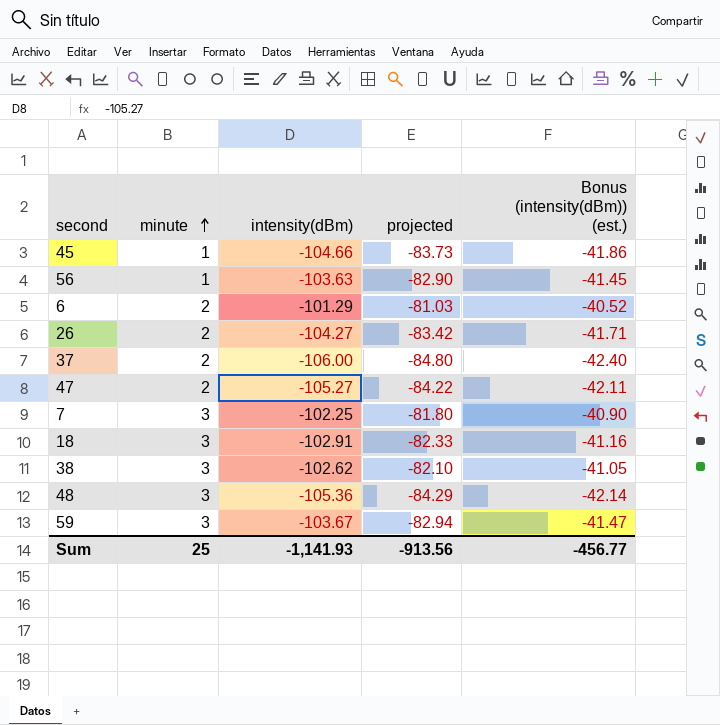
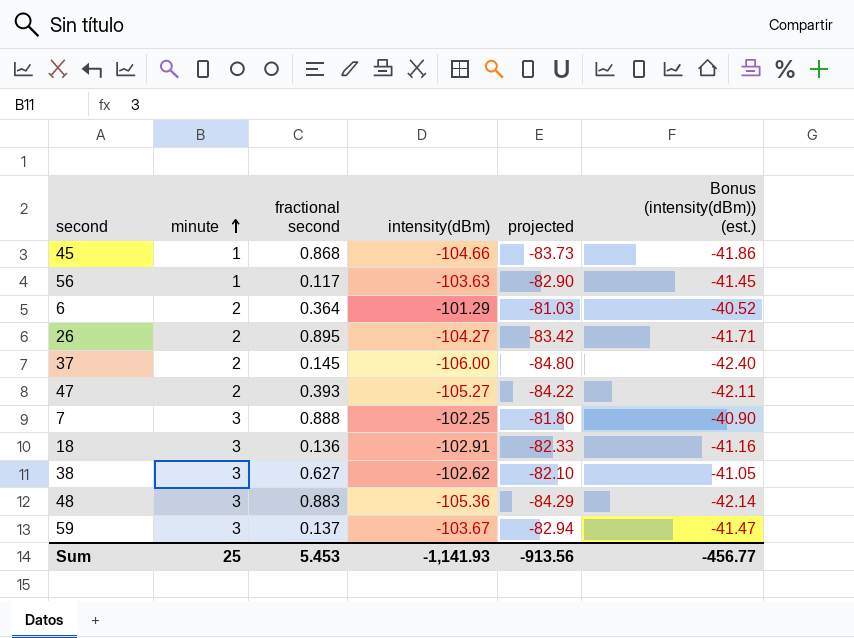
column fractional second | position: none -> 3

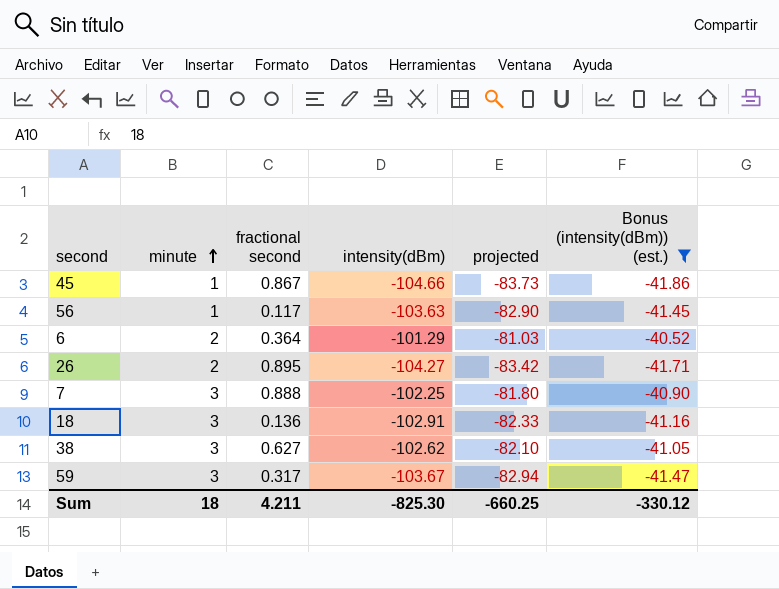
filter: none -> Bonus (intensity(dBm)) (est.) >= -41.86
45 | fractional second: 0.868 -> 0.867
59 | fractional second: 0.137 -> 0.317
Sum | minute: 25 -> 18
Sum | fractional second: 5.453 -> 4.211
Sum | intensity(dBm): -1,141.93 -> -825.30
Sum | projected: -913.56 -> -660.25
Sum | Bonus (intensity(dBm)) (est.): -456.77 -> -330.12

